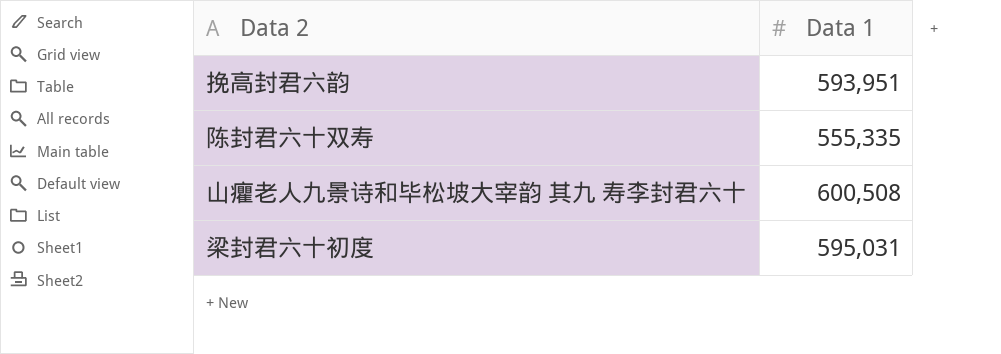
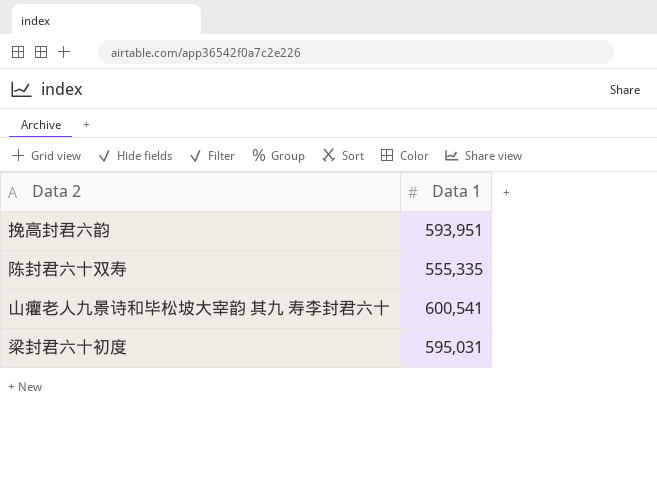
山癯老人九景诗和毕松坡大宰韵 其九 寿李封君六十 | Data 1: 600,508 -> 600,541

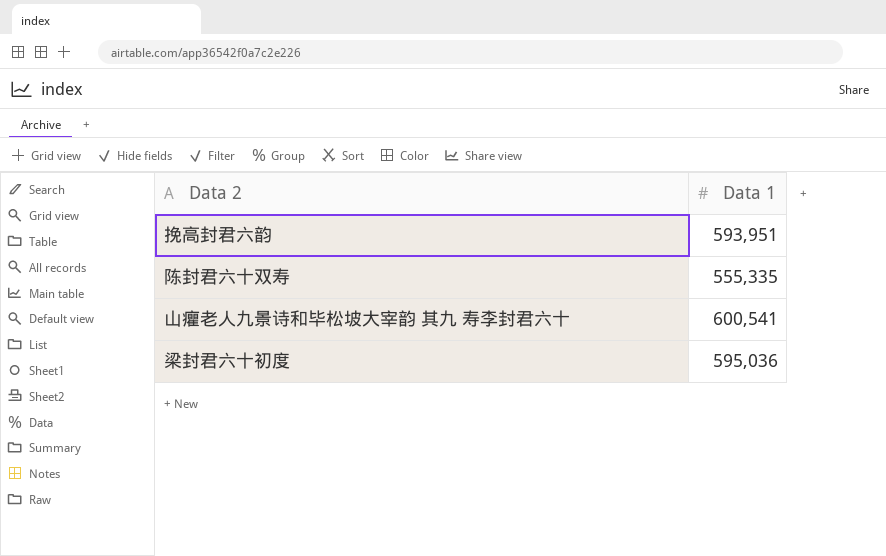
梁封君六十初度 | Data 1: 595,031 -> 595,036

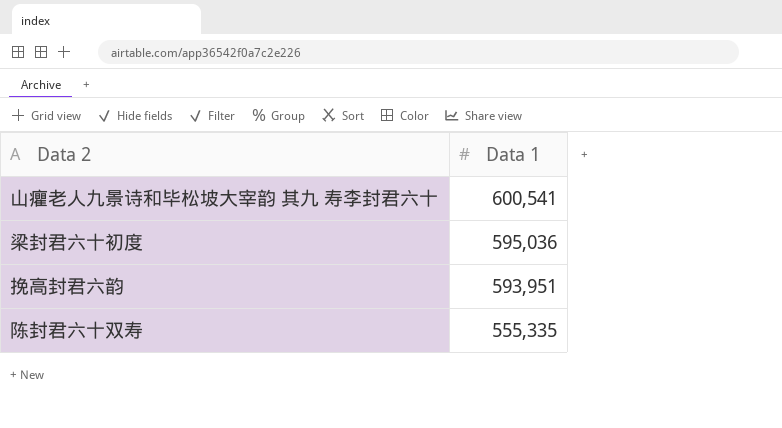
row order: none -> Data 1 descending

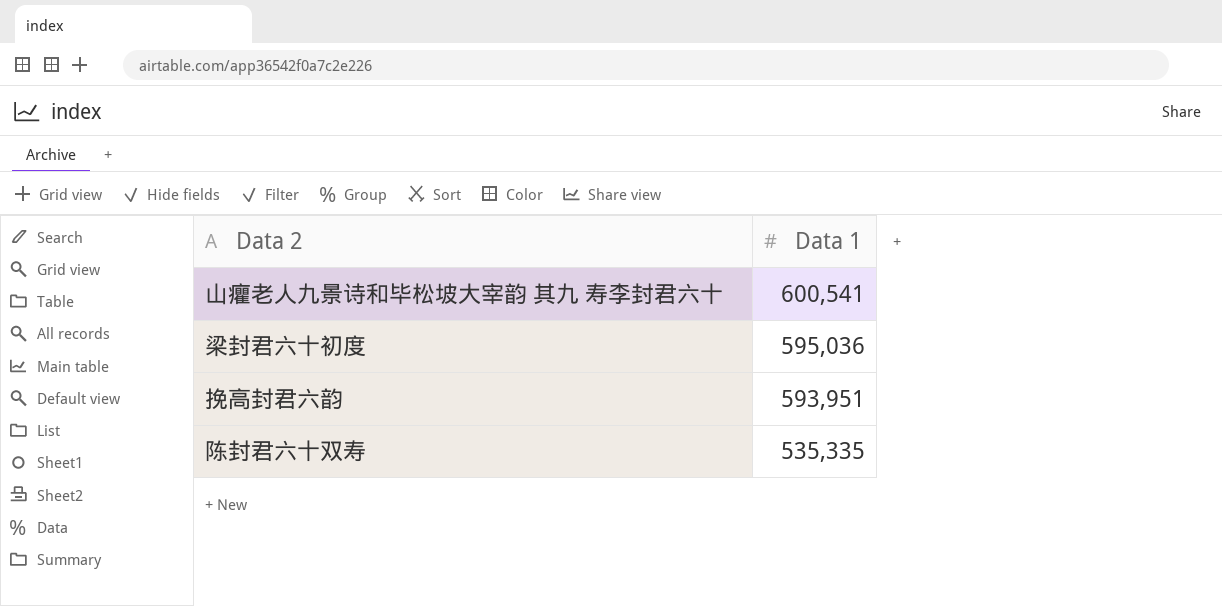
陈封君六十双寿 | Data 1: 555,335 -> 535,335

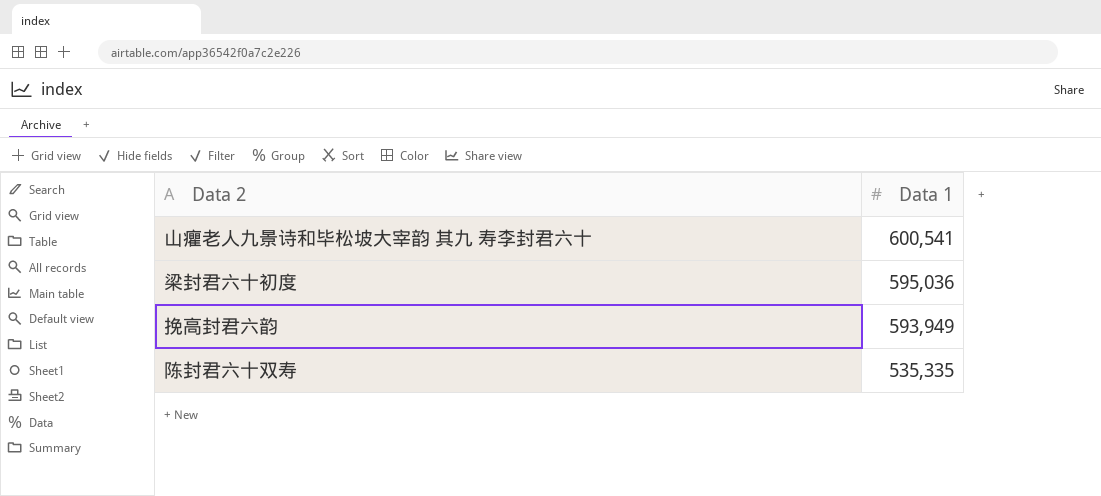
挽高封君六韵 | Data 1: 593,951 -> 593,949

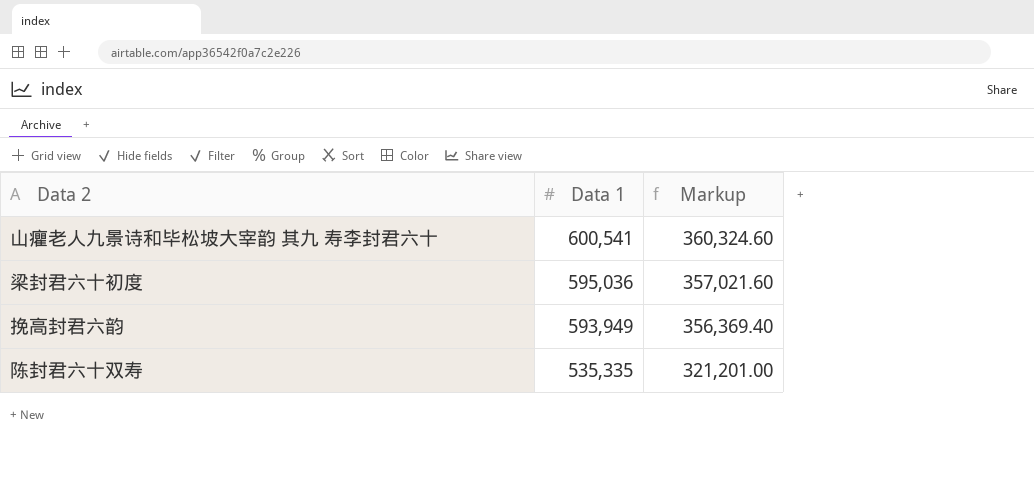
column Markup | formula: none -> [Data 1] * 0.6

